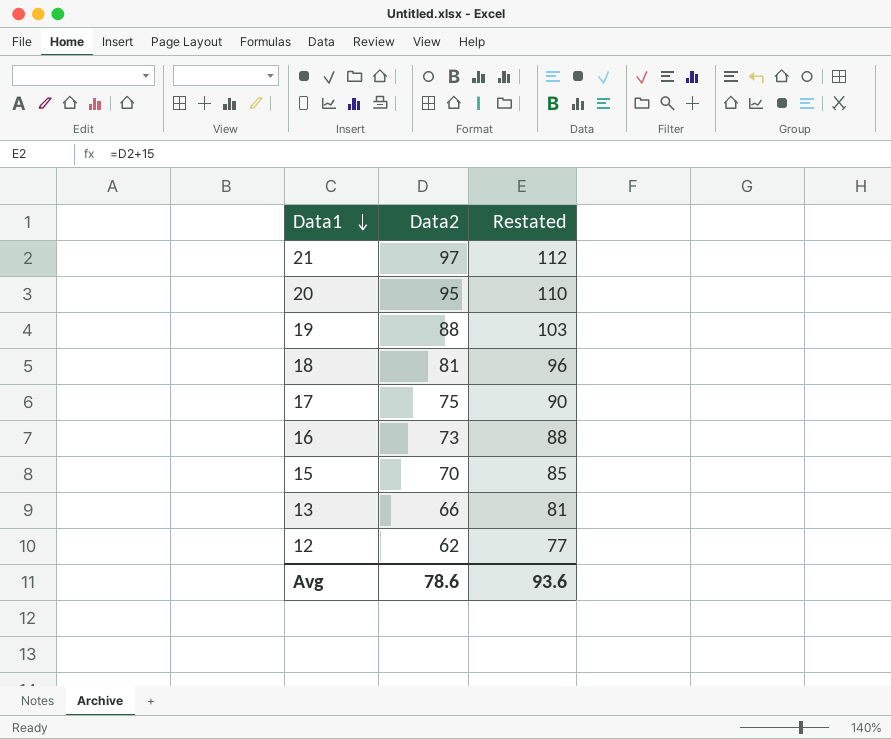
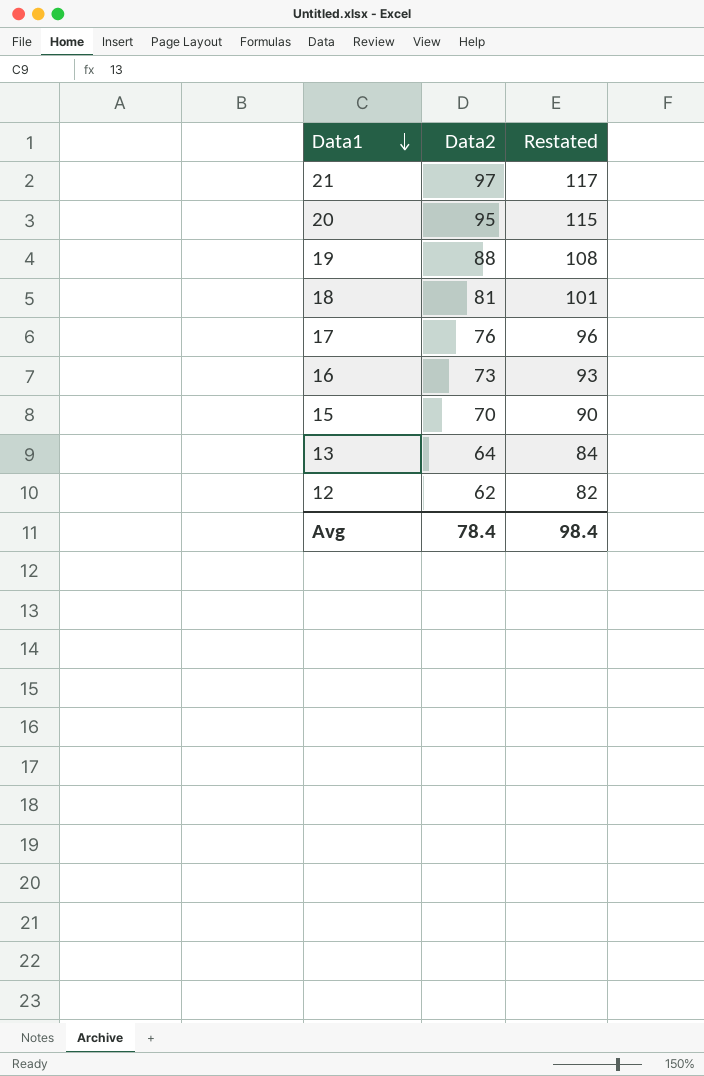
column Restated | formula: [Data2] + 15 -> [Data2] + 20
17 | Data2: 75 -> 76
13 | Data2: 66 -> 64
Avg | Data2: 78.6 -> 78.4
Avg | Restated: 93.6 -> 98.4

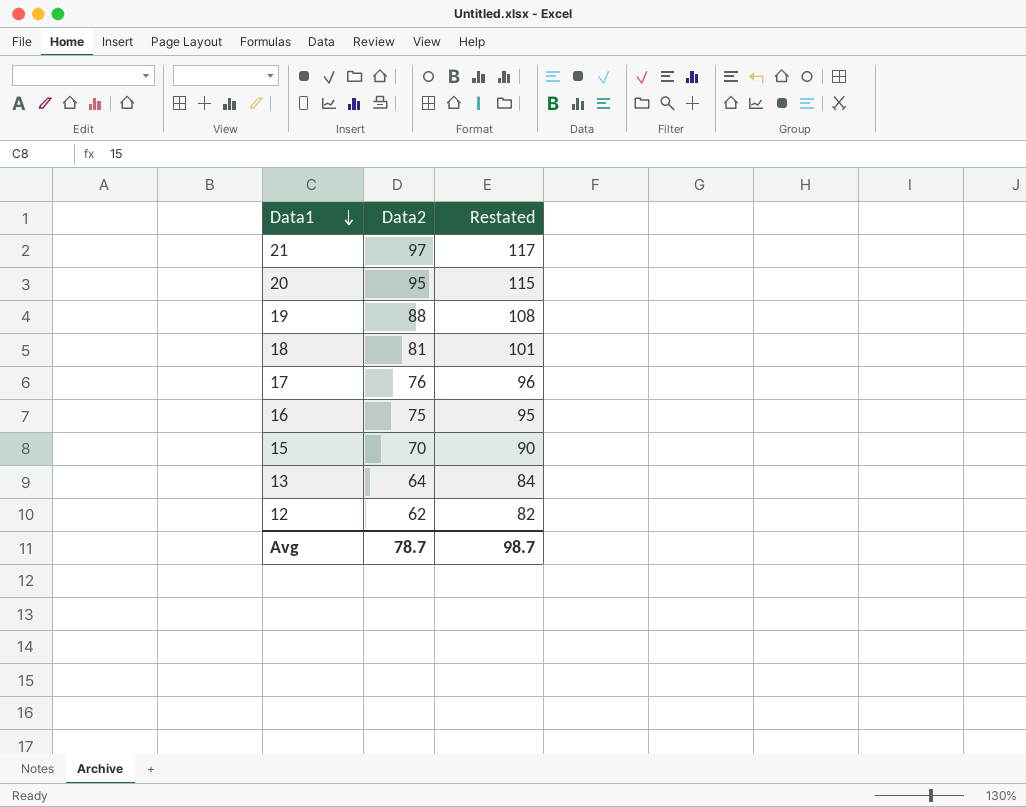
16 | Data2: 73 -> 75
16 | Restated: 93 -> 95
Avg | Data2: 78.4 -> 78.7
Avg | Restated: 98.4 -> 98.7

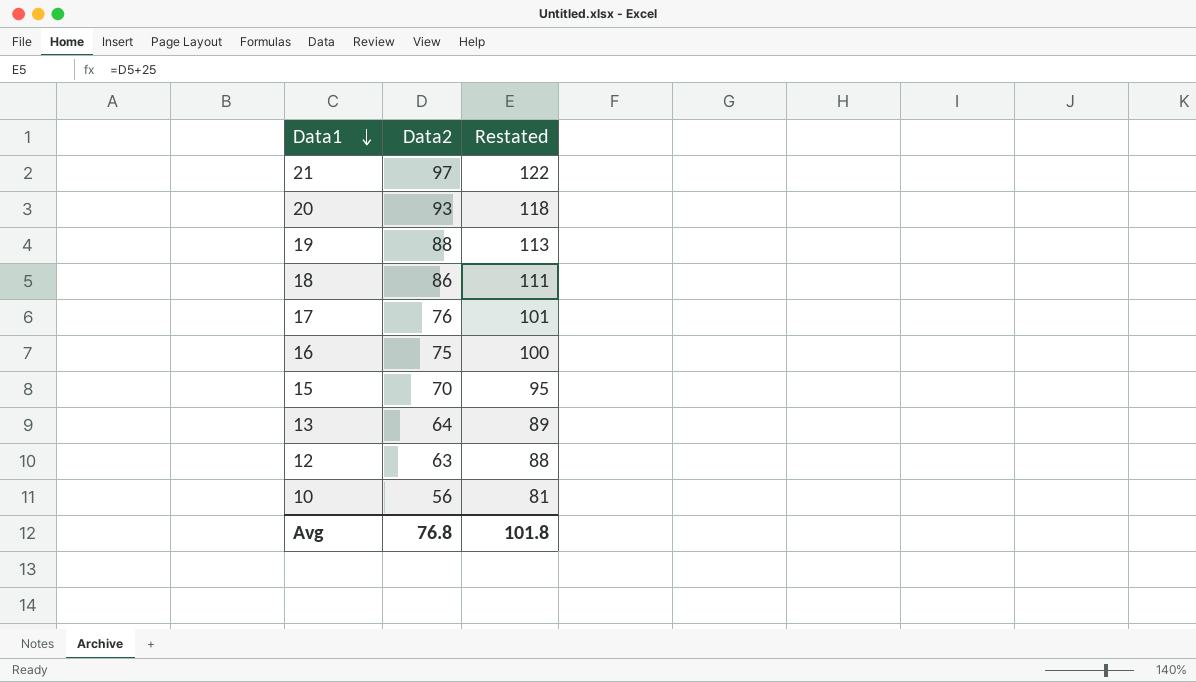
column Restated | formula: [Data2] + 20 -> [Data2] + 25
20 | Data2: 95 -> 93
18 | Data2: 81 -> 86
12 | Data2: 62 -> 63
row 10: none -> 56 | 81
Avg | Data2: 78.7 -> 76.8
Avg | Restated: 98.7 -> 101.8

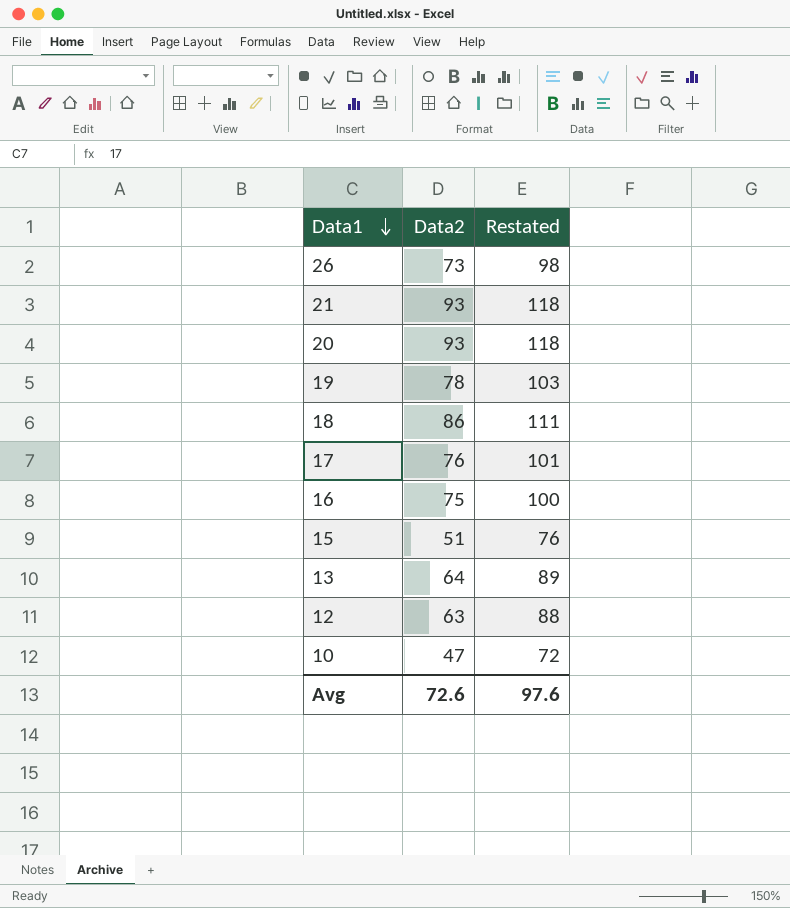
row 26: none -> 73 | 98
21 | Data2: 97 -> 93
21 | Restated: 122 -> 118
19 | Data2: 88 -> 78
19 | Restated: 113 -> 103
15 | Data2: 70 -> 51
15 | Restated: 95 -> 76
10 | Data2: 56 -> 47
10 | Restated: 81 -> 72
Avg | Data2: 76.8 -> 72.6
Avg | Restated: 101.8 -> 97.6

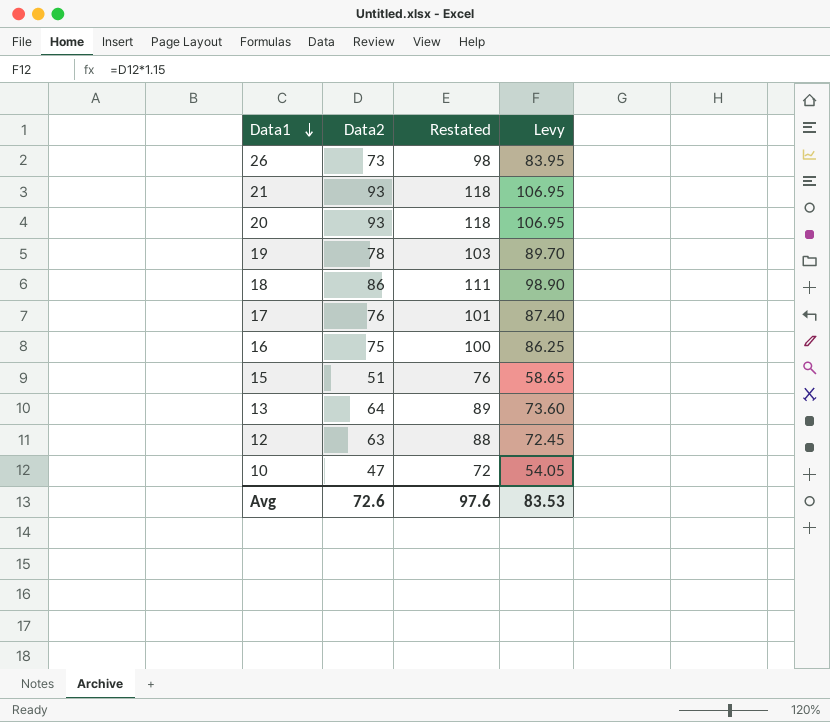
column Levy | formula: none -> [Data2] * 1.15

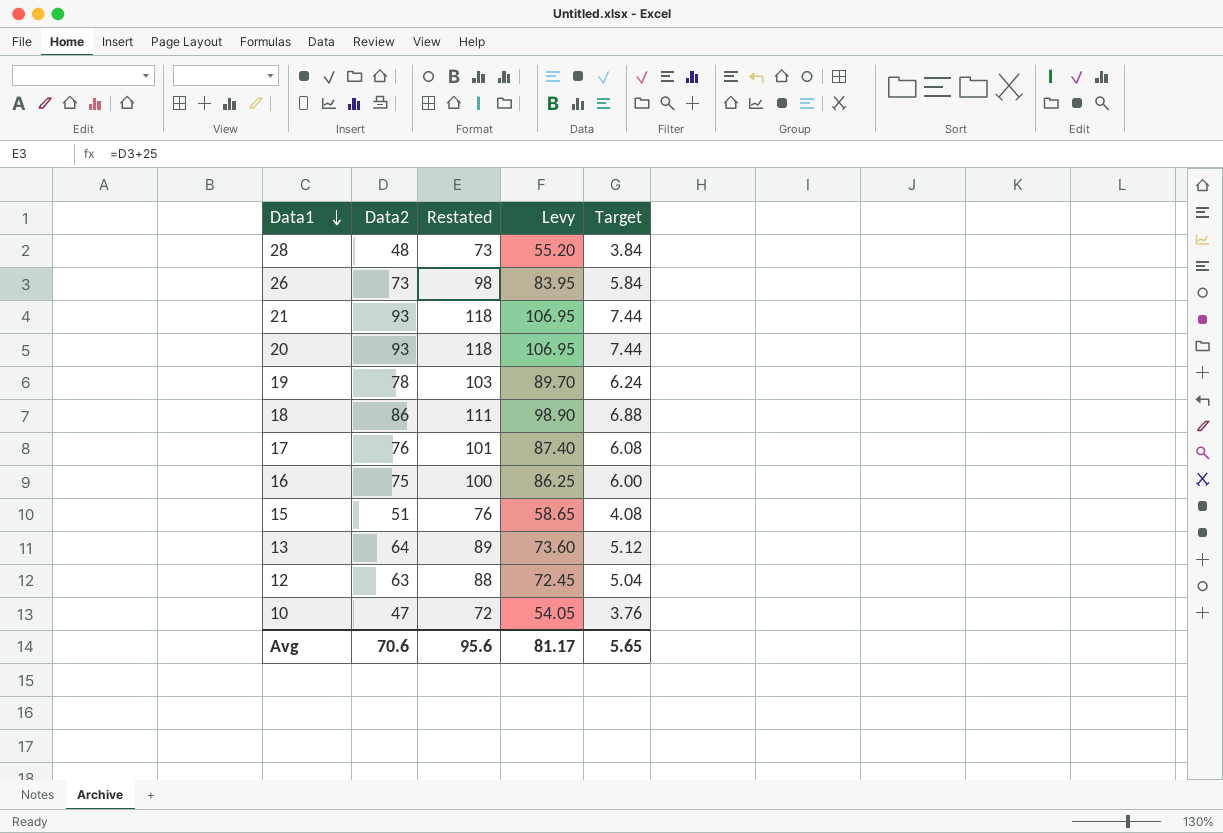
column Target | formula: none -> [Data2] * 0.08
row 28: none -> 48 | 73 | 55.20 | 3.84
Avg | Data2: 72.6 -> 70.6
Avg | Restated: 97.6 -> 95.6
Avg | Levy: 83.53 -> 81.17

